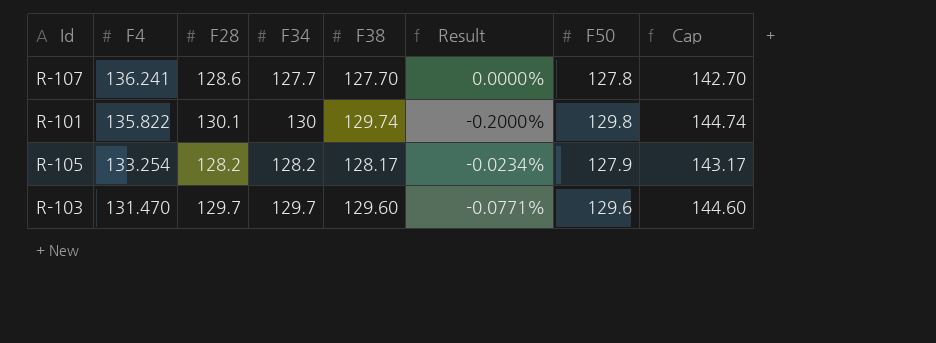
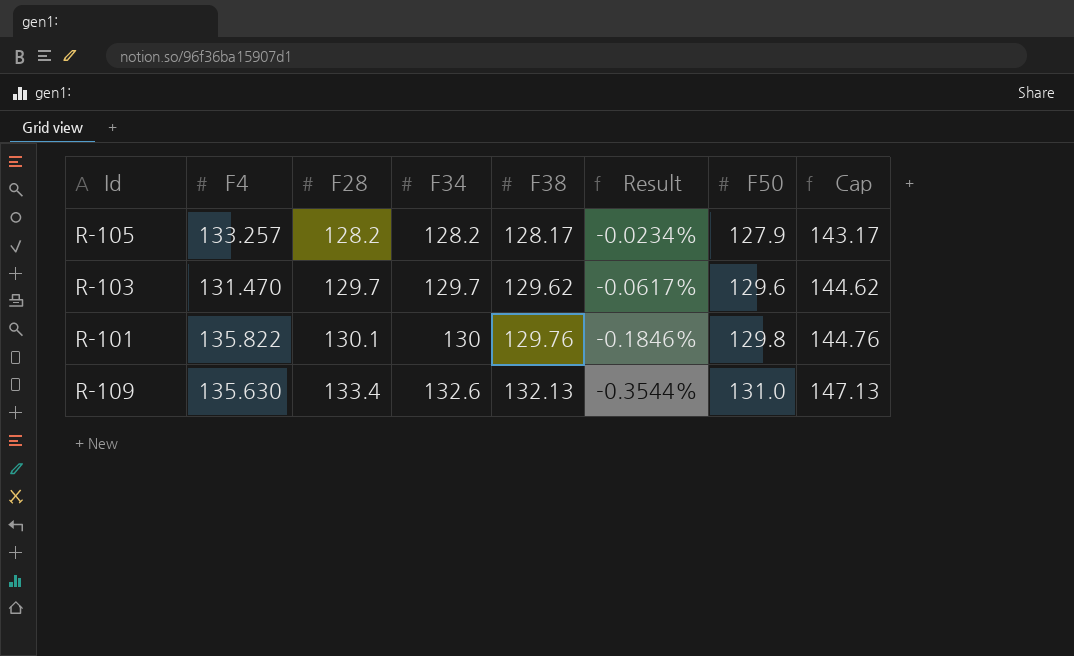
row order: F4 descending -> F28 ascending
row R-107: 136.241 | 128.6 | 127.7 | 127.70 | 0.0000% | 127.8 | 142.70 -> none
R-105 | F4: 133.254 -> 133.257
R-103 | F38: 129.60 -> 129.62
R-103 | Result: -0.0771% -> -0.0617%
R-103 | Cap: 144.60 -> 144.62
R-101 | F38: 129.74 -> 129.76
R-101 | Result: -0.2000% -> -0.1846%
R-101 | Cap: 144.74 -> 144.76
row R-109: none -> 135.630 | 133.4 | 132.6 | 132.13 | -0.3544% | 131.0 | 147.13

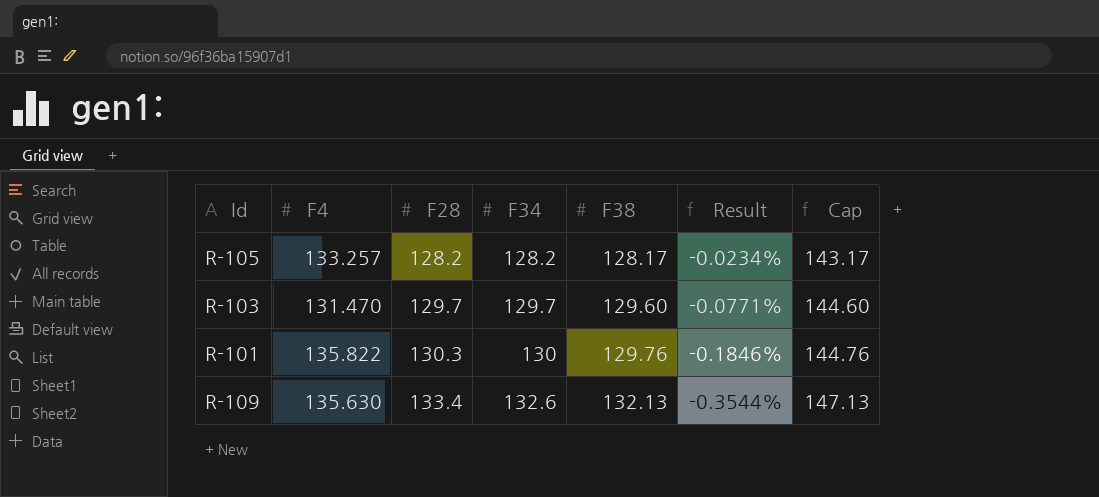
column F50 | position: 7 -> none
R-103 | F38: 129.62 -> 129.60
R-103 | Result: -0.0617% -> -0.0771%
R-103 | Cap: 144.62 -> 144.60
R-101 | F28: 130.1 -> 130.3

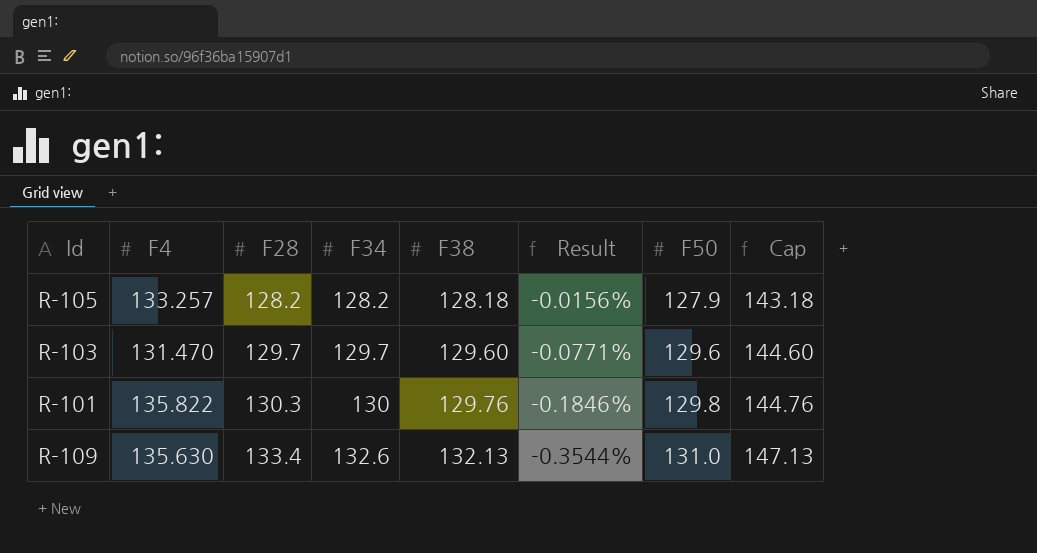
column F50 | position: none -> 7
R-105 | F38: 128.17 -> 128.18
R-105 | Result: -0.0234% -> -0.0156%
R-105 | Cap: 143.17 -> 143.18

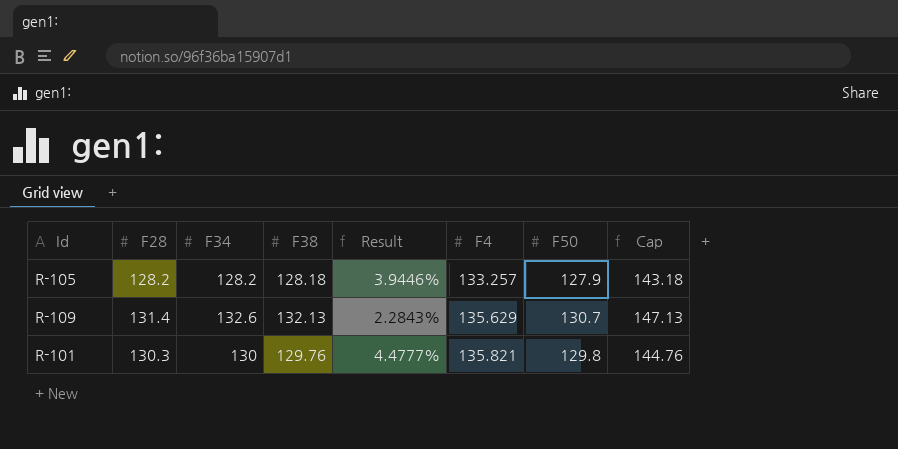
row order: F28 ascending -> F4 ascending
column Result | formula: ([F38] - [F34]) / [F34] -> ([F4] - [F34]) / [F34]
column F4 | position: 2 -> 6
row R-103: 131.470 | 129.7 | 129.7 | 129.60 | -0.0771% | 129.6 | 144.60 -> none
R-109 | F28: 133.4 -> 131.4
R-109 | F4: 135.630 -> 135.629
R-109 | F50: 131.0 -> 130.7
R-101 | F4: 135.822 -> 135.821

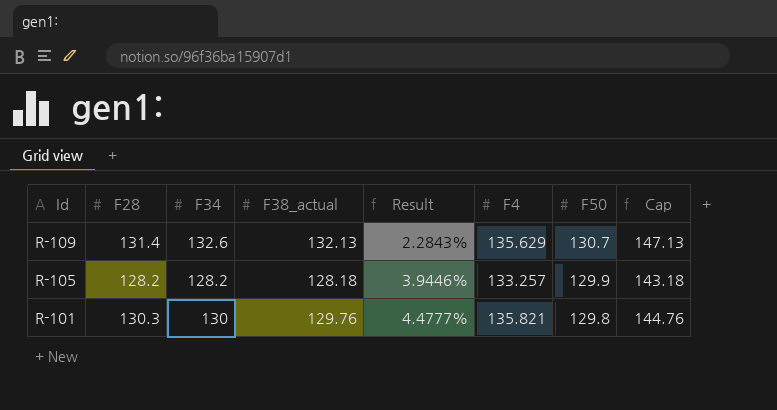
row order: F4 ascending -> Id descending
column name: F38 -> F38_actual
R-105 | F50: 127.9 -> 129.9

